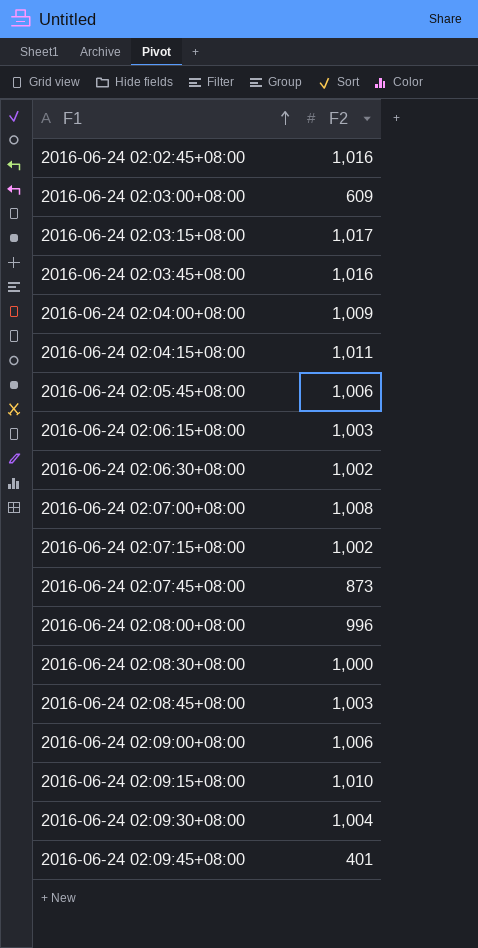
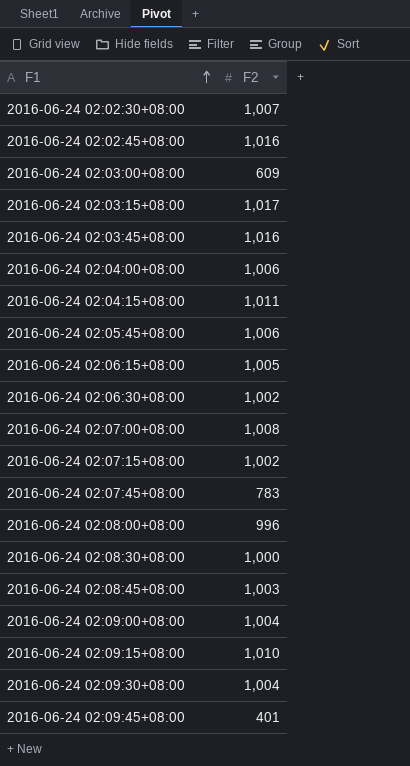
row 2016-06-24 02:02:30+08:00: none -> 1,007
2016-06-24 02:04:00+08:00 | F2: 1,009 -> 1,006
2016-06-24 02:06:15+08:00 | F2: 1,003 -> 1,005
2016-06-24 02:07:45+08:00 | F2: 873 -> 783
2016-06-24 02:09:00+08:00 | F2: 1,006 -> 1,004

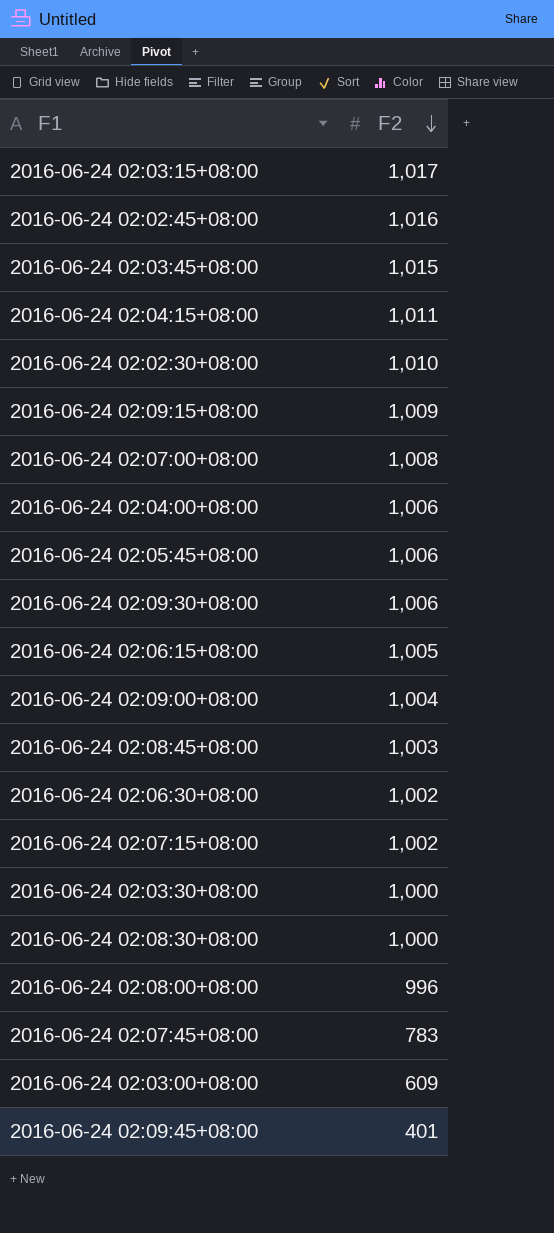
row order: F1 ascending -> F2 descending
2016-06-24 02:03:45+08:00 | F2: 1,016 -> 1,015
2016-06-24 02:02:30+08:00 | F2: 1,007 -> 1,010
2016-06-24 02:09:15+08:00 | F2: 1,010 -> 1,009
2016-06-24 02:09:30+08:00 | F2: 1,004 -> 1,006
row 2016-06-24 02:03:30+08:00: none -> 1,000

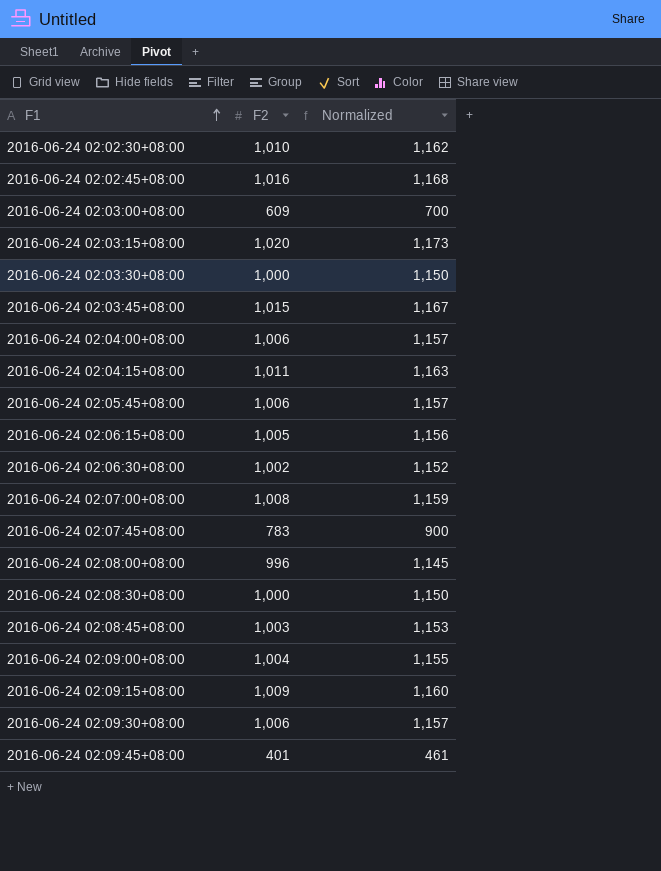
row order: F2 descending -> F1 ascending
column Normalized | formula: none -> [F2] * 1.15
row 2016-06-24 02:07:15+08:00: 1,002 -> none
2016-06-24 02:03:15+08:00 | F2: 1,017 -> 1,020

